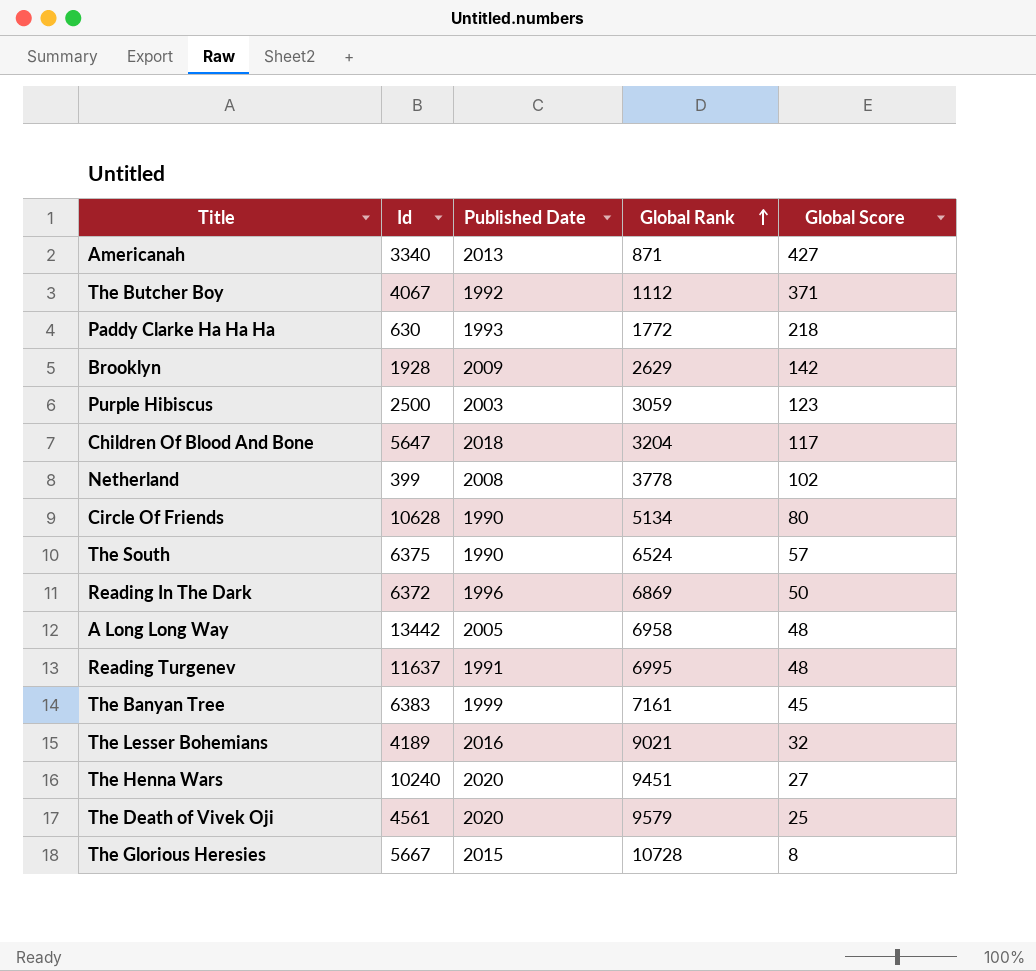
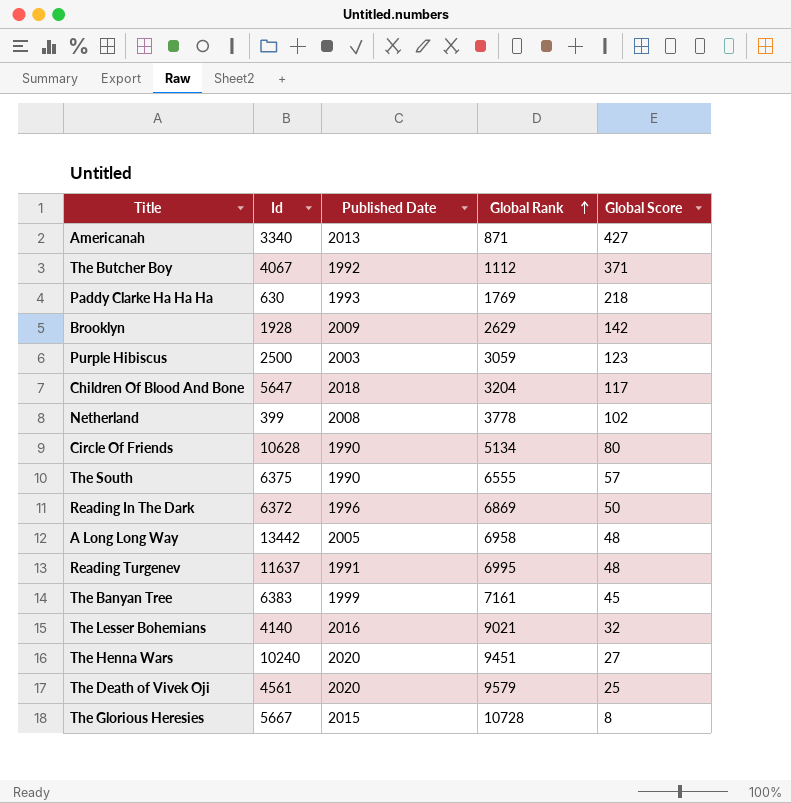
Paddy Clarke Ha Ha Ha | Global Rank: 1772 -> 1769
The South | Global Rank: 6524 -> 6555
The Lesser Bohemians | Id: 4189 -> 4140

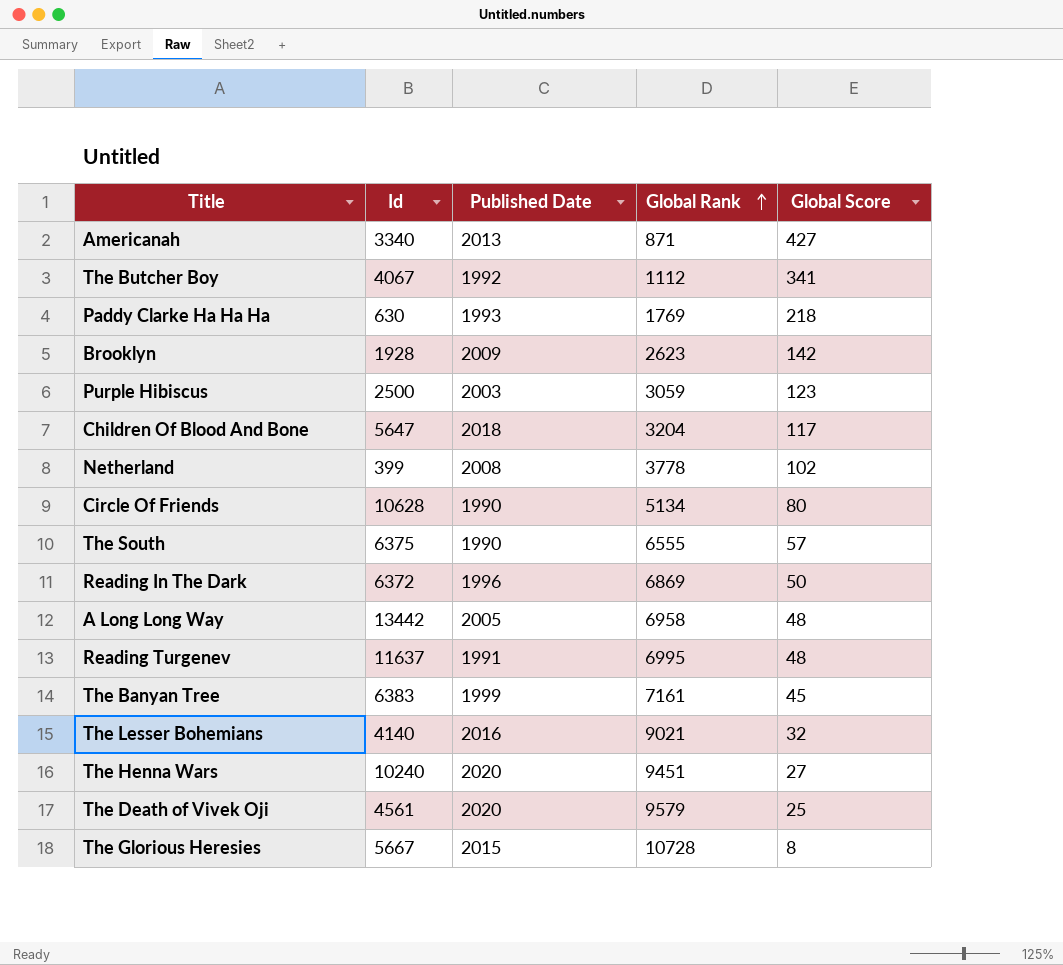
The Butcher Boy | Global Score: 371 -> 341
Brooklyn | Global Rank: 2629 -> 2623

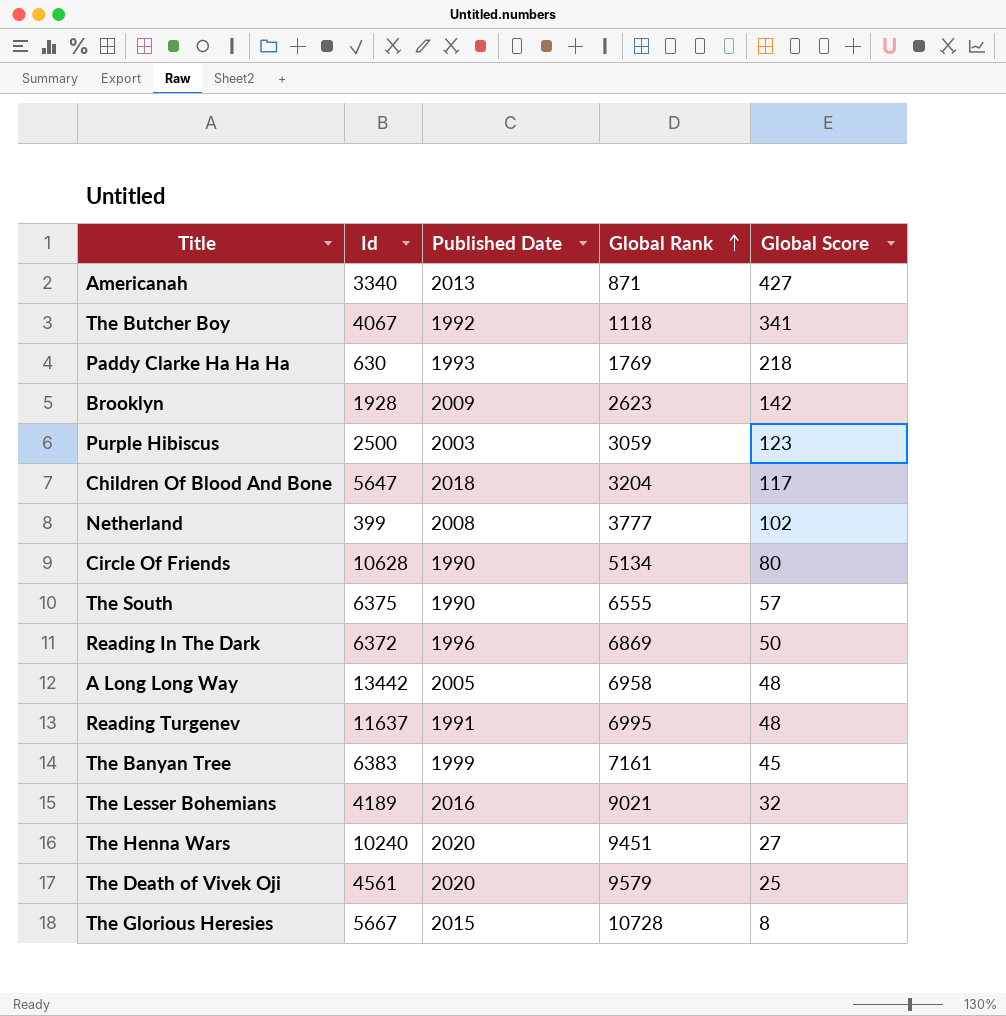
The Butcher Boy | Global Rank: 1112 -> 1118
Netherland | Global Rank: 3778 -> 3777
The Lesser Bohemians | Id: 4140 -> 4189

